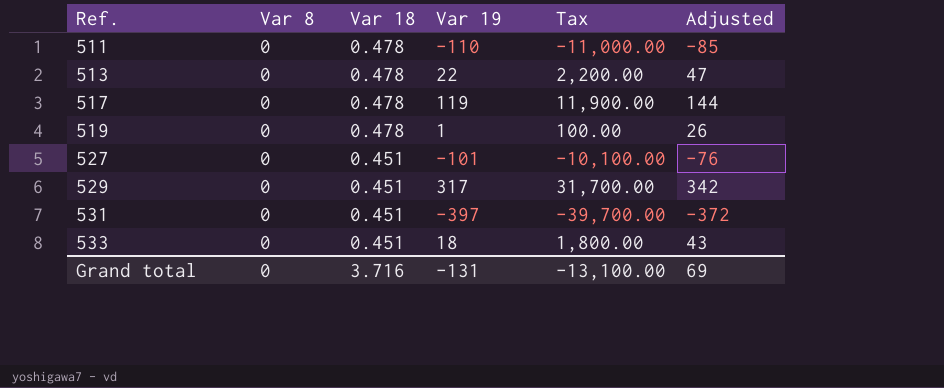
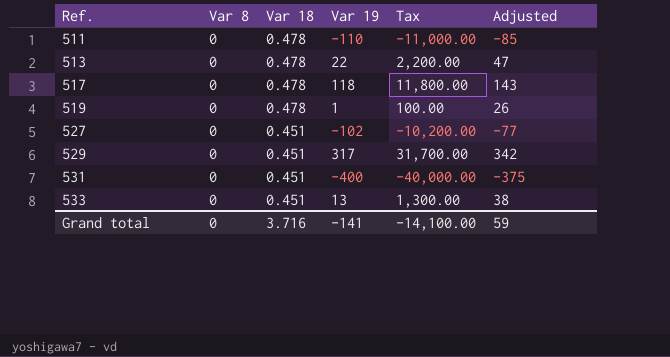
517 | Var 19: 119 -> 118
517 | Tax: 11,900.00 -> 11,800.00
517 | Adjusted: 144 -> 143
527 | Var 19: -101 -> -102
527 | Tax: -10,100.00 -> -10,200.00
527 | Adjusted: -76 -> -77
531 | Var 19: -397 -> -400
531 | Tax: -39,700.00 -> -40,000.00
531 | Adjusted: -372 -> -375
533 | Var 19: 18 -> 13
533 | Tax: 1,800.00 -> 1,300.00
533 | Adjusted: 43 -> 38
Grand total | Var 19: -131 -> -141
Grand total | Tax: -13,100.00 -> -14,100.00
Grand total | Adjusted: 69 -> 59

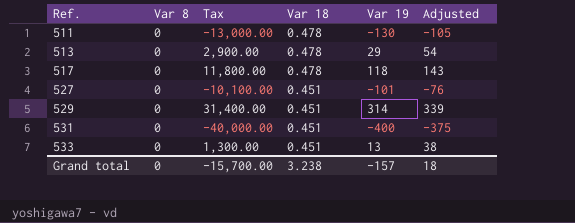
column Tax | position: 5 -> 3
row 519: 0 | 0.478 | 1 | 100.00 | 26 -> none
511 | Tax: -11,000.00 -> -13,000.00
511 | Var 19: -110 -> -130
511 | Adjusted: -85 -> -105
513 | Tax: 2,200.00 -> 2,900.00
513 | Var 19: 22 -> 29
513 | Adjusted: 47 -> 54
527 | Tax: -10,200.00 -> -10,100.00
527 | Var 19: -102 -> -101
527 | Adjusted: -77 -> -76
529 | Tax: 31,700.00 -> 31,400.00
529 | Var 19: 317 -> 314
529 | Adjusted: 342 -> 339
Grand total | Tax: -14,100.00 -> -15,700.00
Grand total | Var 18: 3.716 -> 3.238
Grand total | Var 19: -141 -> -157
Grand total | Adjusted: 59 -> 18

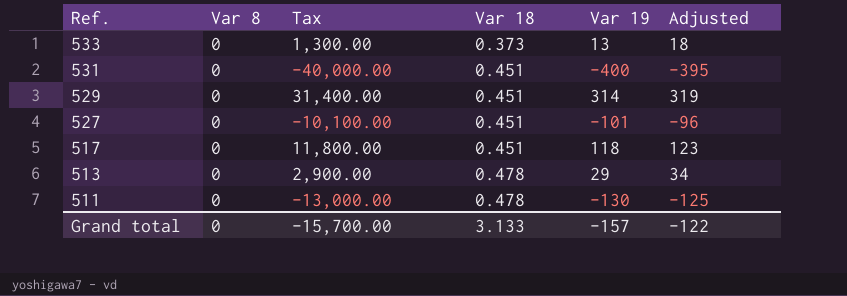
row order: Ref. ascending -> Ref. descending
column Adjusted | formula: [Var 19] + 25 -> [Var 19] + 5
533 | Var 18: 0.451 -> 0.373
517 | Var 18: 0.478 -> 0.451
Grand total | Var 18: 3.238 -> 3.133
Grand total | Adjusted: 18 -> -122

